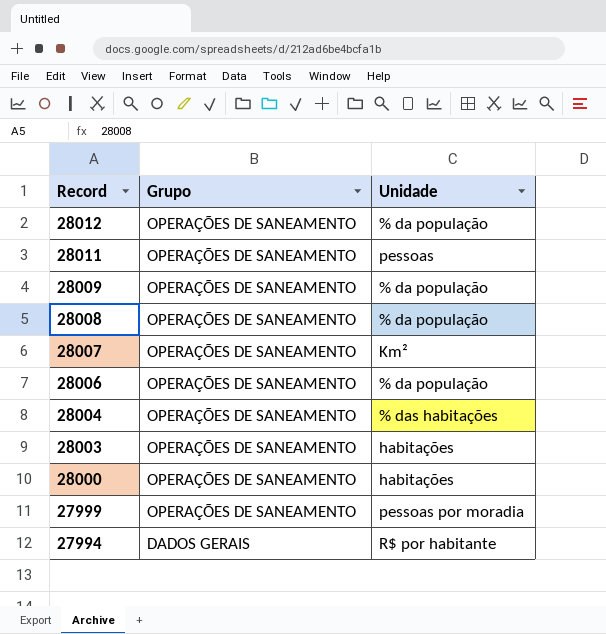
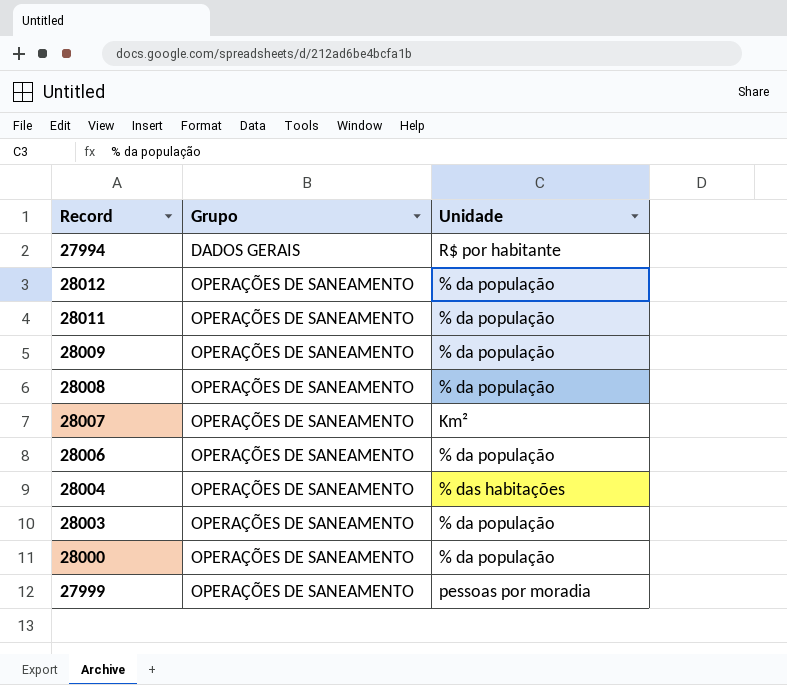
row order: Record descending -> Grupo ascending
28011 | Unidade: pessoas -> % da população
28003 | Unidade: habitações -> % da população
28000 | Unidade: habitações -> % da população

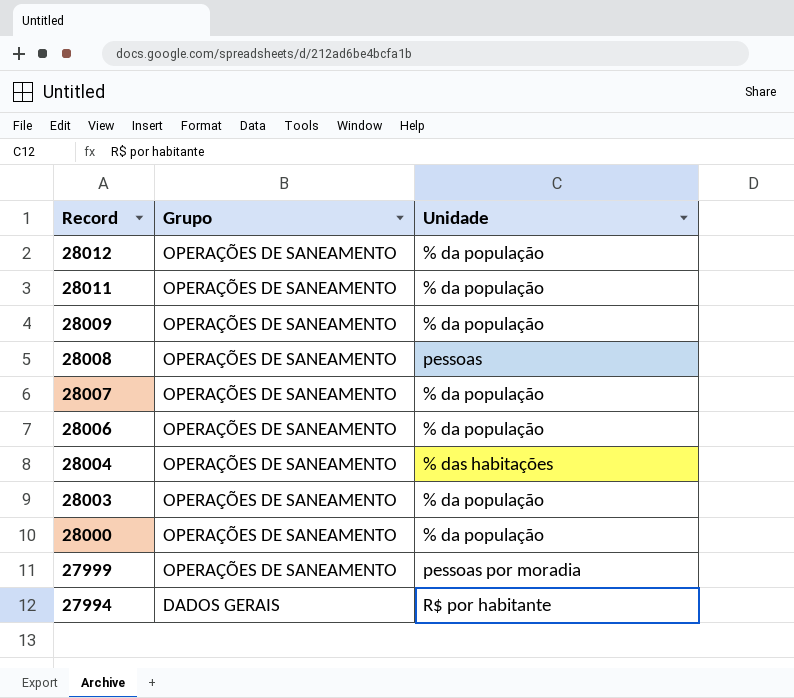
row order: Grupo ascending -> Record descending
28008 | Unidade: % da população -> pessoas
28007 | Unidade: Km² -> % da população

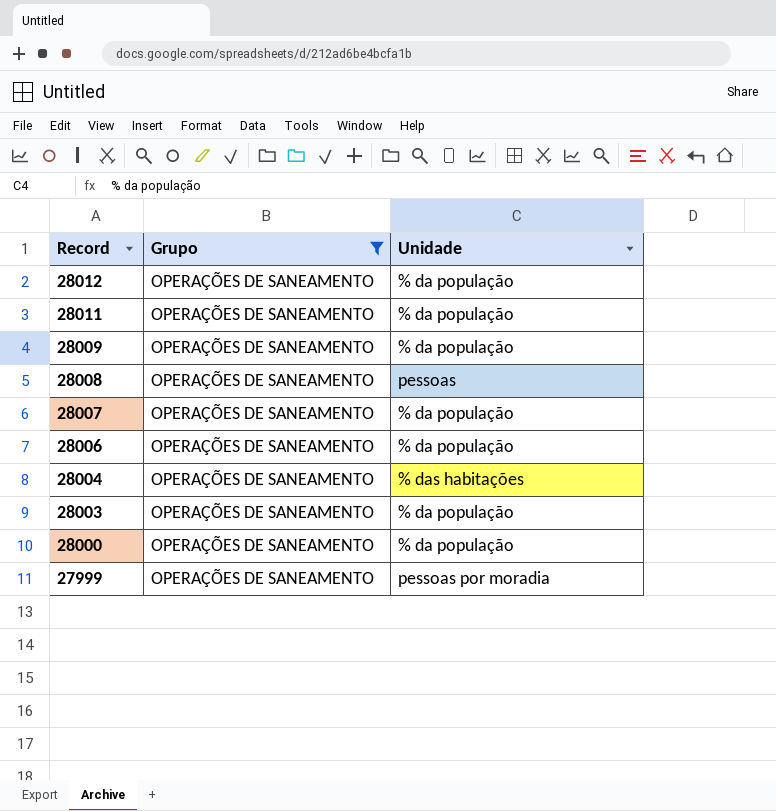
filter: none -> Grupo = OPERAÇÕES DE SANEAMENTO

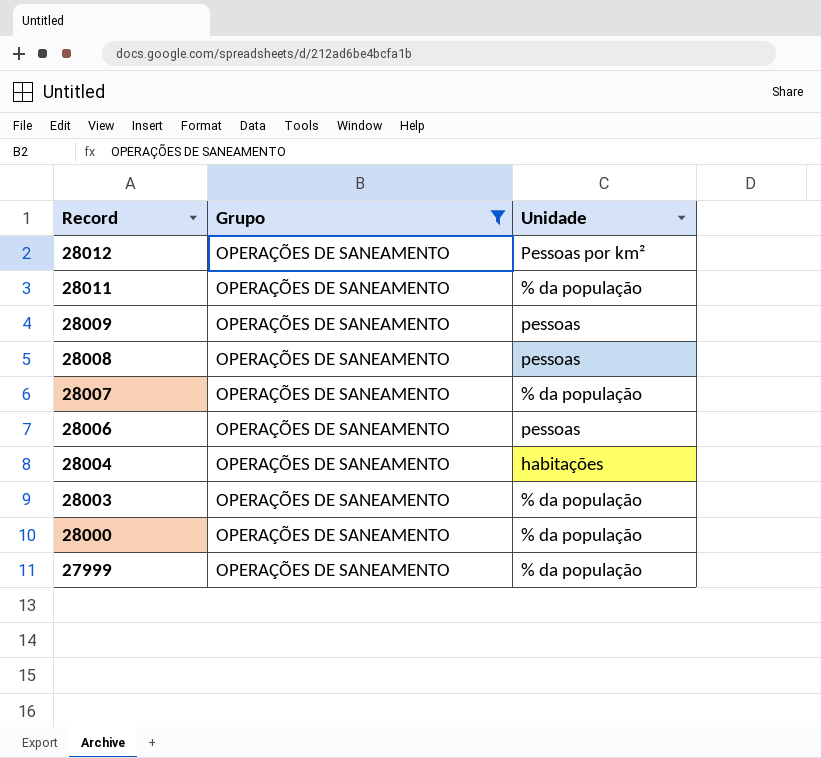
28012 | Unidade: % da população -> Pessoas por km²
28009 | Unidade: % da população -> pessoas
28006 | Unidade: % da população -> pessoas
28004 | Unidade: % das habitações -> habitações
27999 | Unidade: pessoas por moradia -> % da população

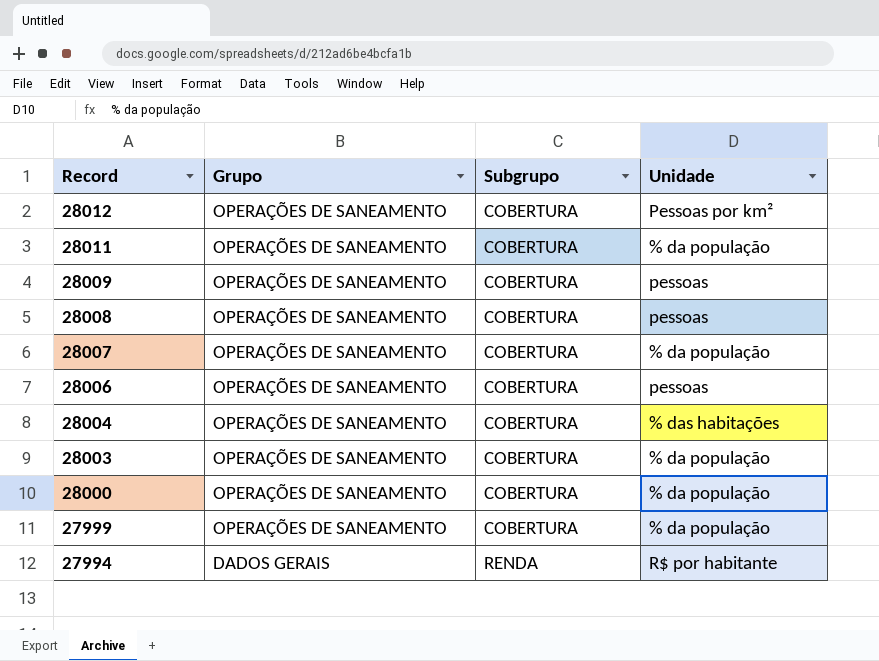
filter: Grupo = OPERAÇÕES DE SANEAMENTO -> none
column Subgrupo | position: none -> 3
28004 | Unidade: habitações -> % das habitações

